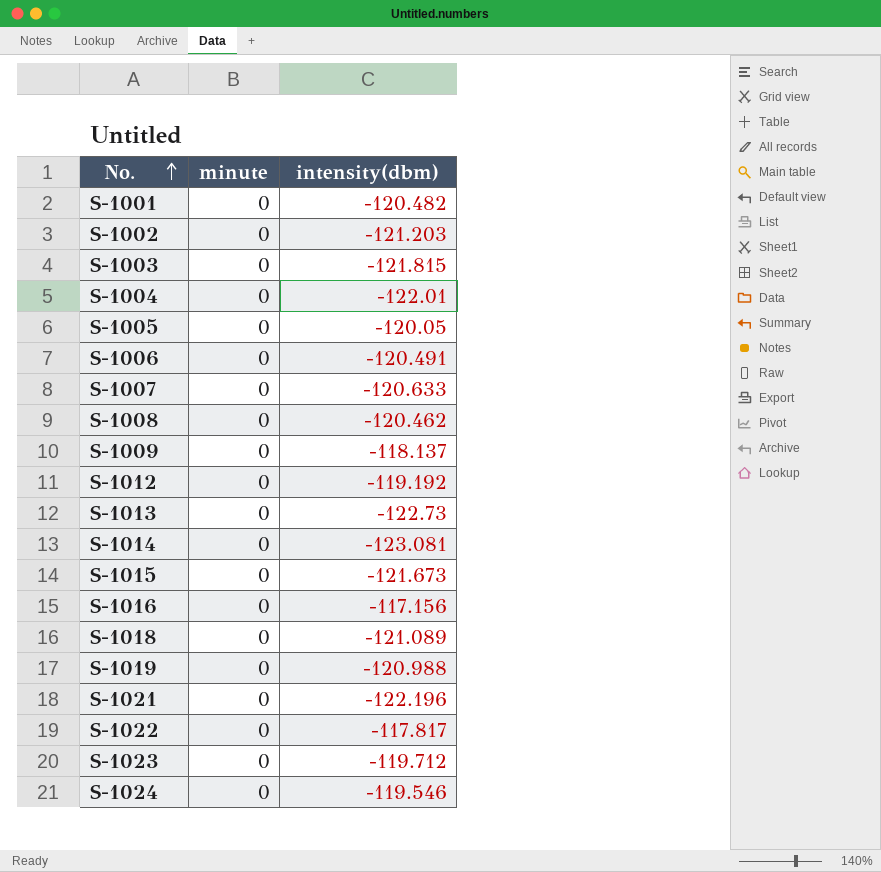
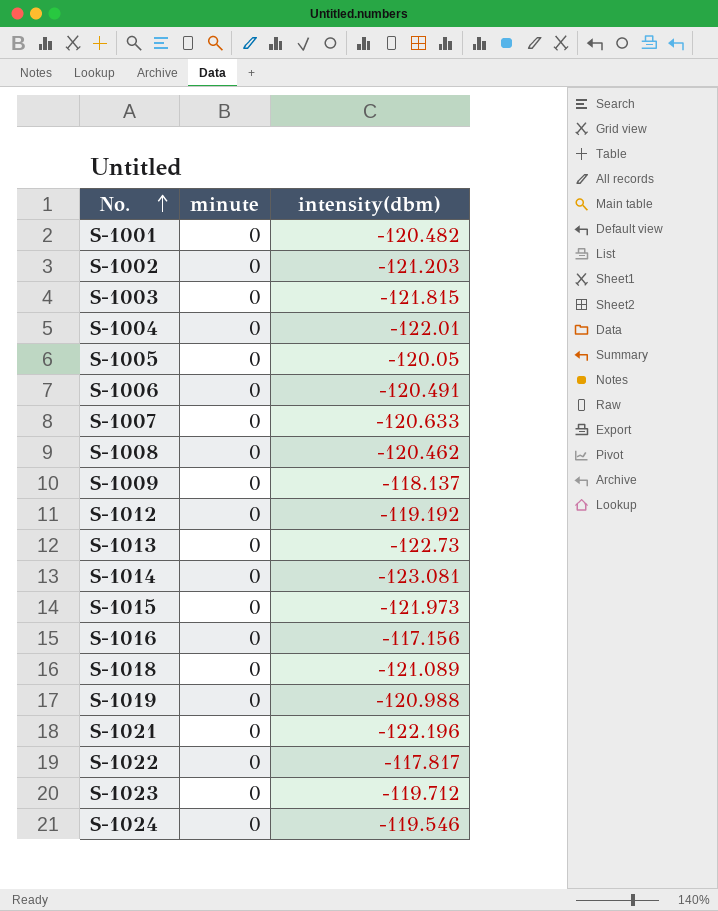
S-1015 | intensity(dbm): -121.673 -> -121.973

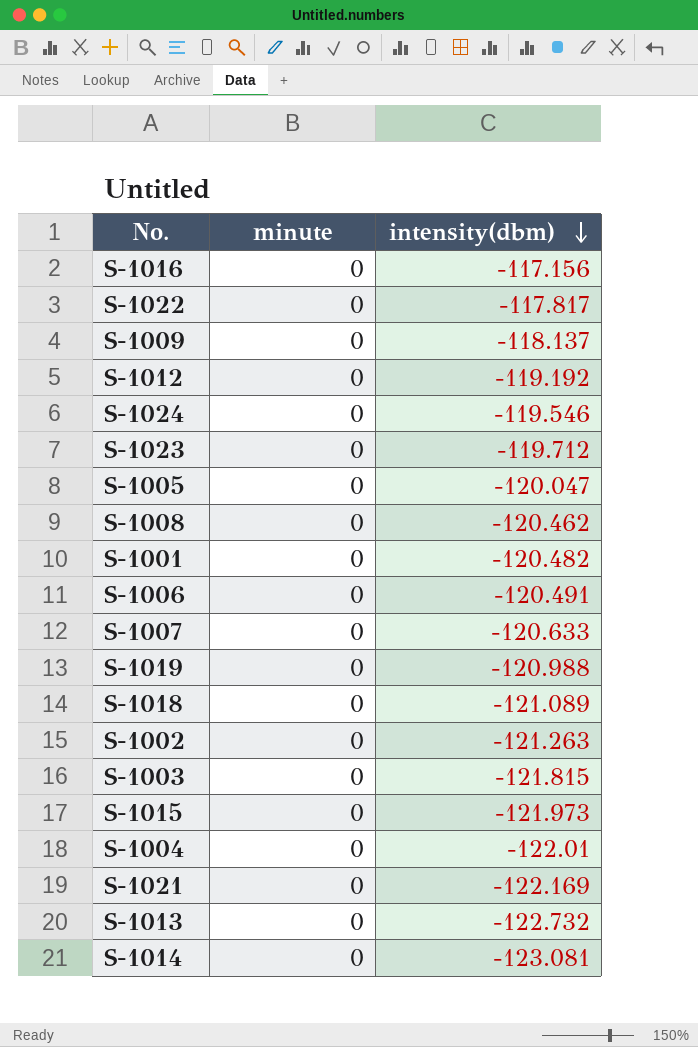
row order: No. ascending -> intensity(dbm) descending
S-1005 | intensity(dbm): -120.05 -> -120.047
S-1002 | intensity(dbm): -121.203 -> -121.263
S-1021 | intensity(dbm): -122.196 -> -122.169
S-1013 | intensity(dbm): -122.73 -> -122.732

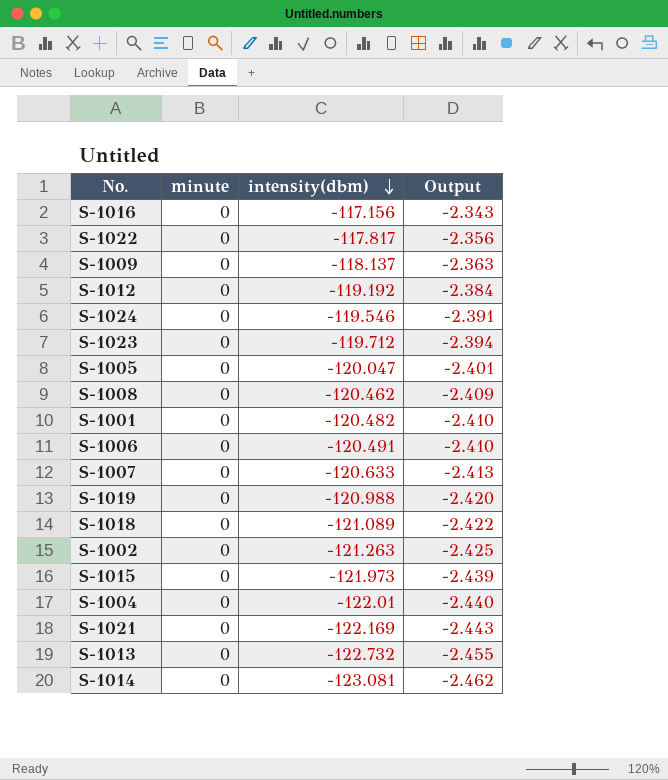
column Output | formula: none -> [intensity(dbm)] * 0.02
row S-1003: 0 | -121.815 -> none

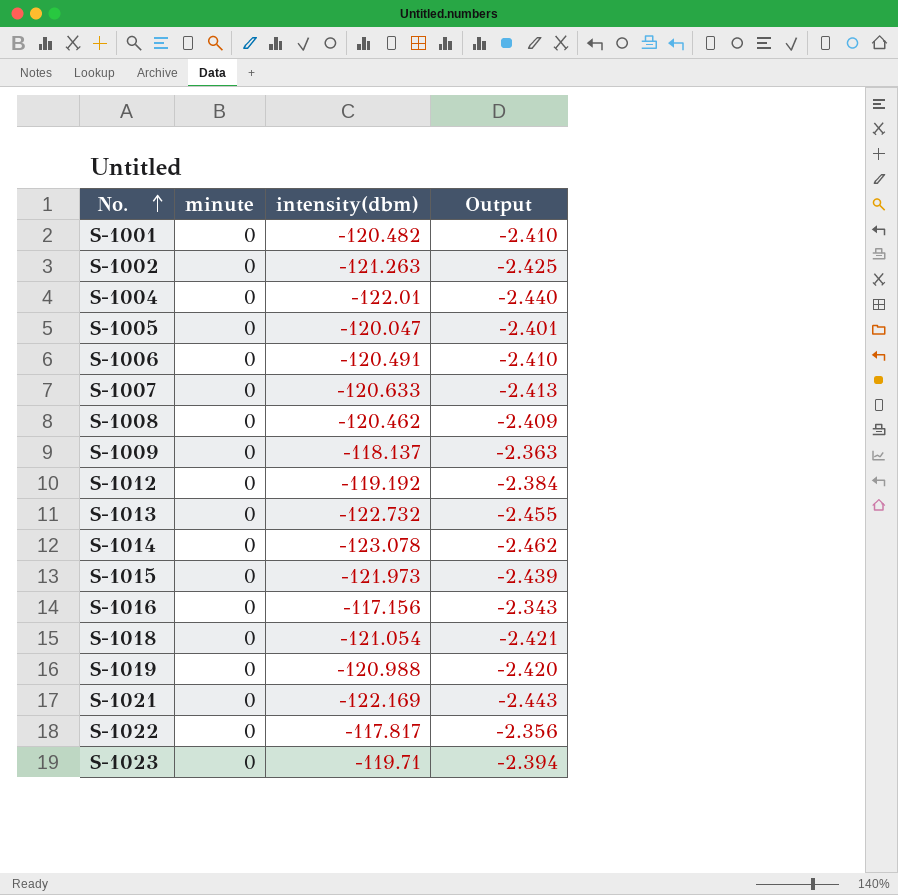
row order: intensity(dbm) descending -> No. ascending
row S-1024: 0 | -119.546 | -2.391 -> none
S-1014 | intensity(dbm): -123.081 -> -123.078
S-1018 | intensity(dbm): -121.089 -> -121.054
S-1018 | Output: -2.422 -> -2.421
S-1023 | intensity(dbm): -119.712 -> -119.71

